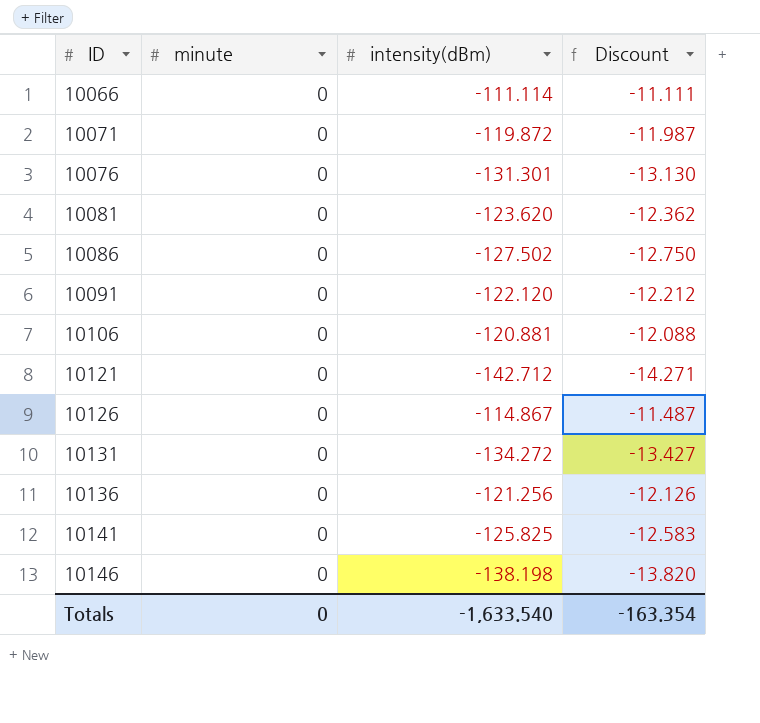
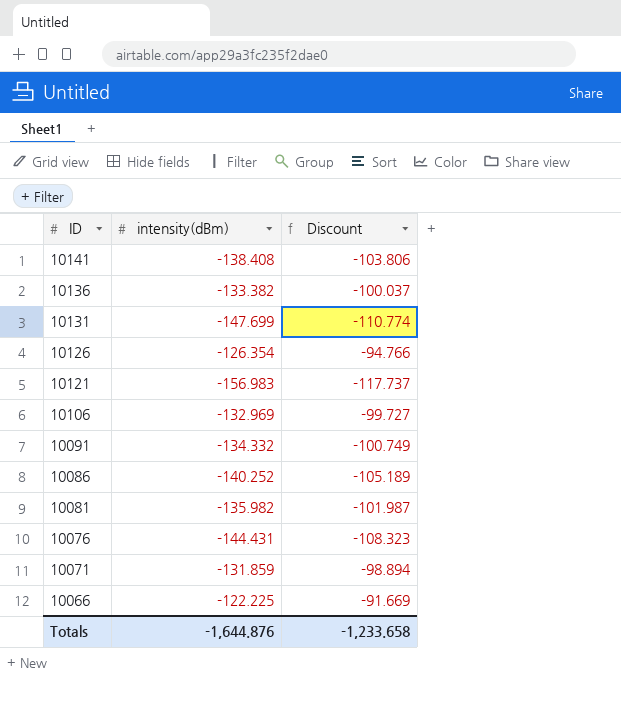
row order: ID ascending -> ID descending
column minute | position: 2 -> none
column Discount | formula: [intensity(dBm)] * 0.1 -> [intensity(dBm)] * 0.75
row 10146: 0 | -138.198 | -13.820 -> none
10141 | intensity(dBm): -125.825 -> -138.408
10136 | intensity(dBm): -121.256 -> -133.382
10131 | intensity(dBm): -134.272 -> -147.699
10126 | intensity(dBm): -114.867 -> -126.354
10121 | intensity(dBm): -142.712 -> -156.983
10106 | intensity(dBm): -120.881 -> -132.969
10091 | intensity(dBm): -122.120 -> -134.332
10086 | intensity(dBm): -127.502 -> -140.252
10081 | intensity(dBm): -123.620 -> -135.982
10076 | intensity(dBm): -131.301 -> -144.431
10071 | intensity(dBm): -119.872 -> -131.859
10066 | intensity(dBm): -111.114 -> -122.225
Totals | intensity(dBm): -1,633.540 -> -1,644.876
Totals | Discount: -163.354 -> -1,233.658

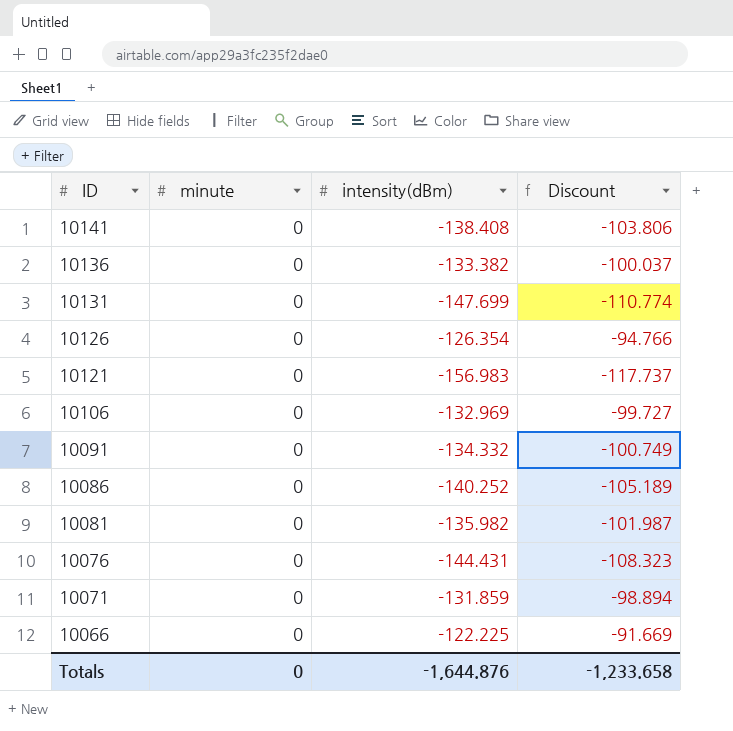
column minute | position: none -> 2

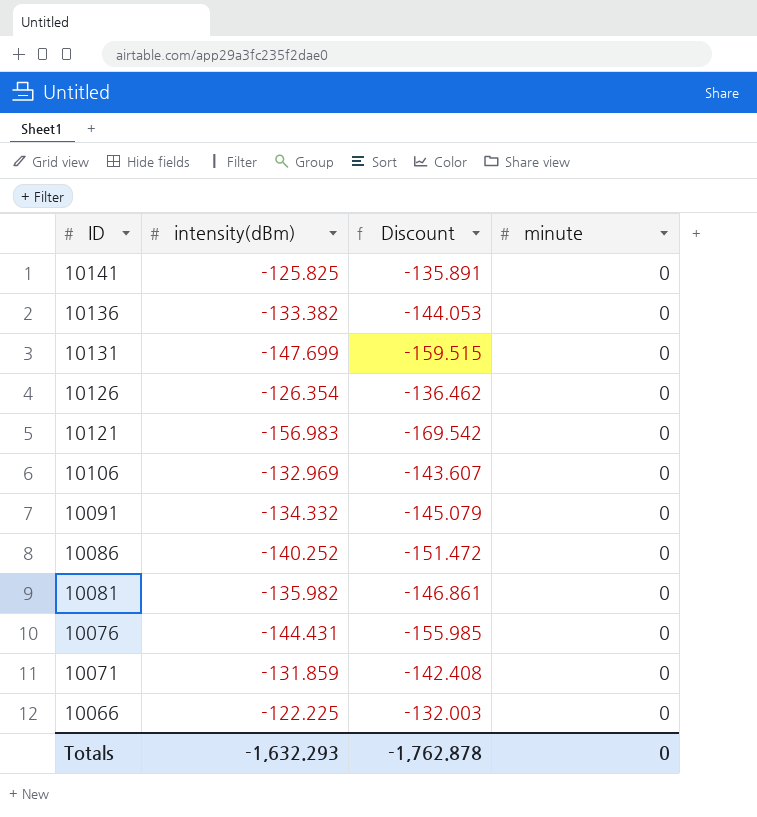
column Discount | formula: [intensity(dBm)] * 0.75 -> [intensity(dBm)] * 1.08
column minute | position: 2 -> 4
10141 | intensity(dBm): -138.408 -> -125.825
Totals | intensity(dBm): -1,644.876 -> -1,632.293
Totals | Discount: -1,233.658 -> -1,762.878

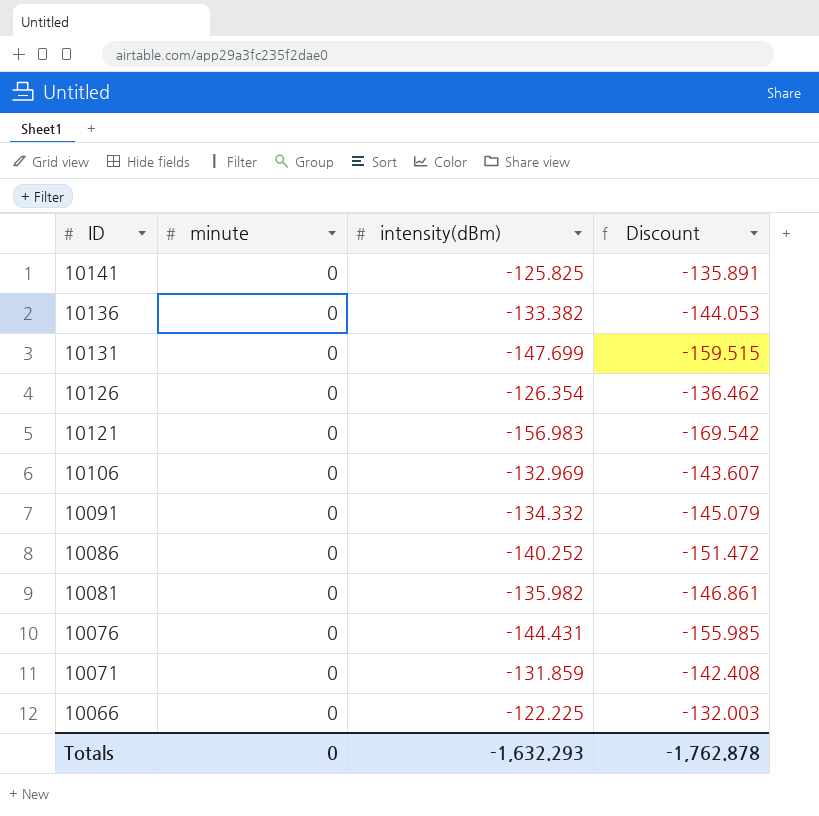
column minute | position: 4 -> 2

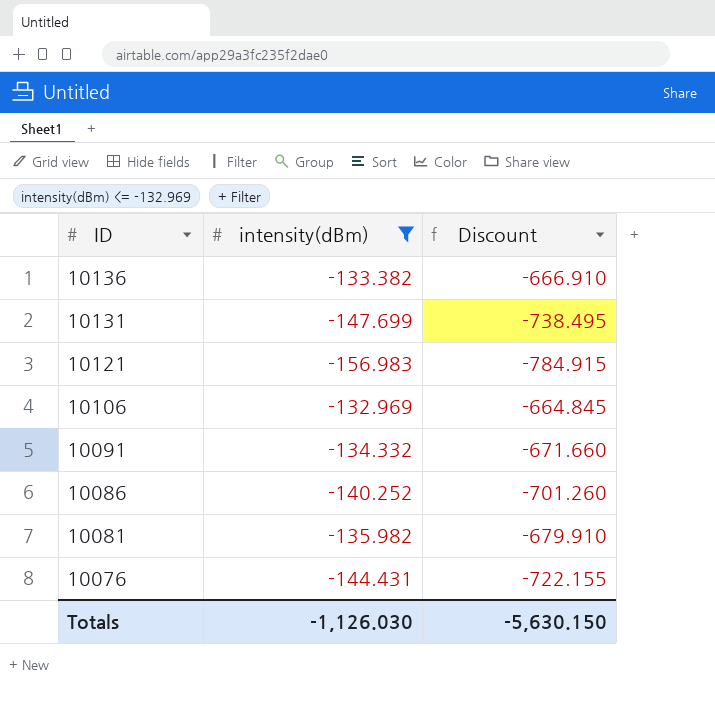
filter: none -> intensity(dBm) <= -132.969
column minute | position: 2 -> none
column Discount | formula: [intensity(dBm)] * 1.08 -> [intensity(dBm)] * 5
Totals | intensity(dBm): -1,632.293 -> -1,126.030
Totals | Discount: -1,762.878 -> -5,630.150

